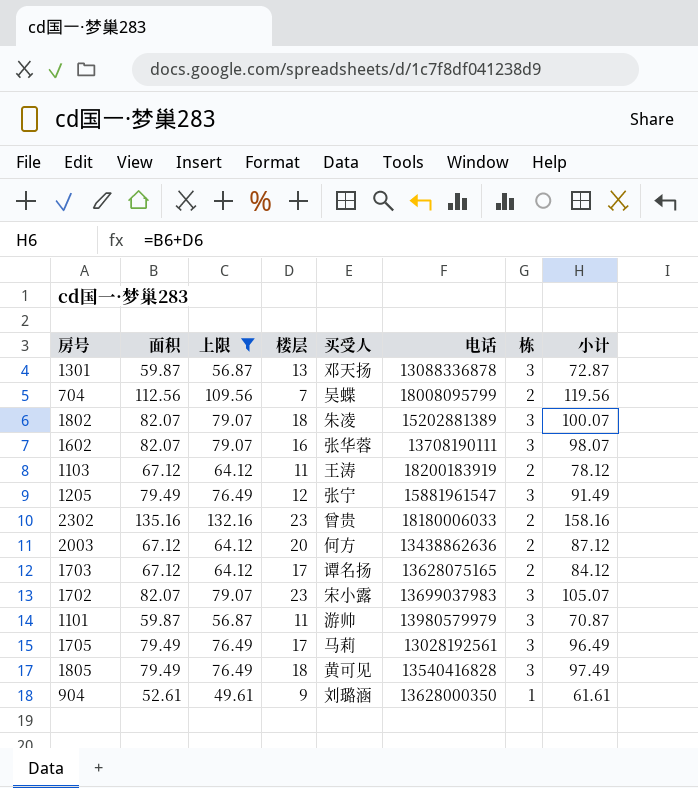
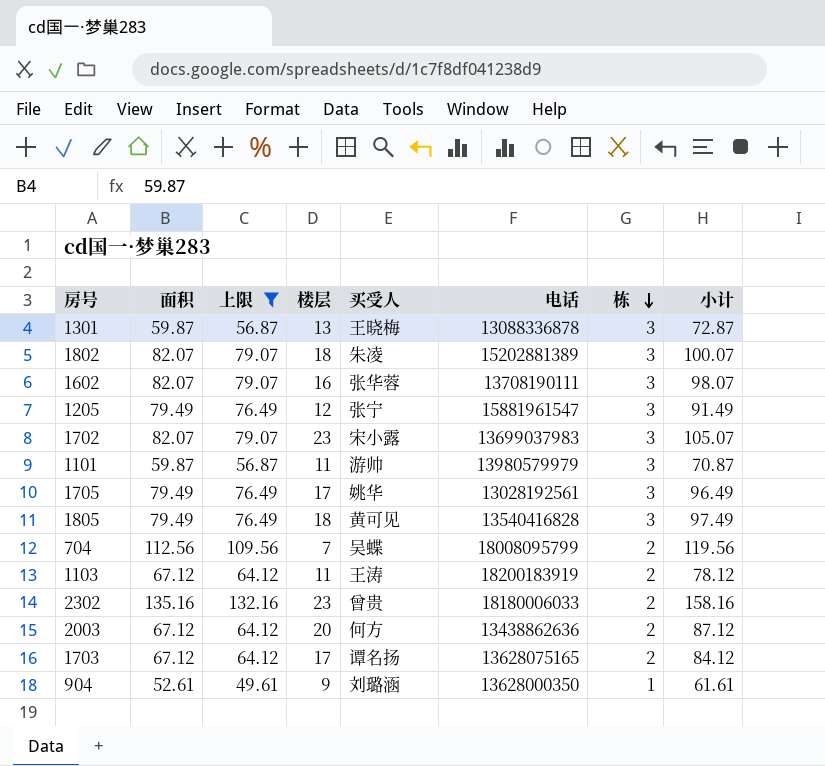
row order: none -> 栋 descending
1301 | 买受人: 邓天扬 -> 王晓梅
1705 | 买受人: 马莉 -> 姚华

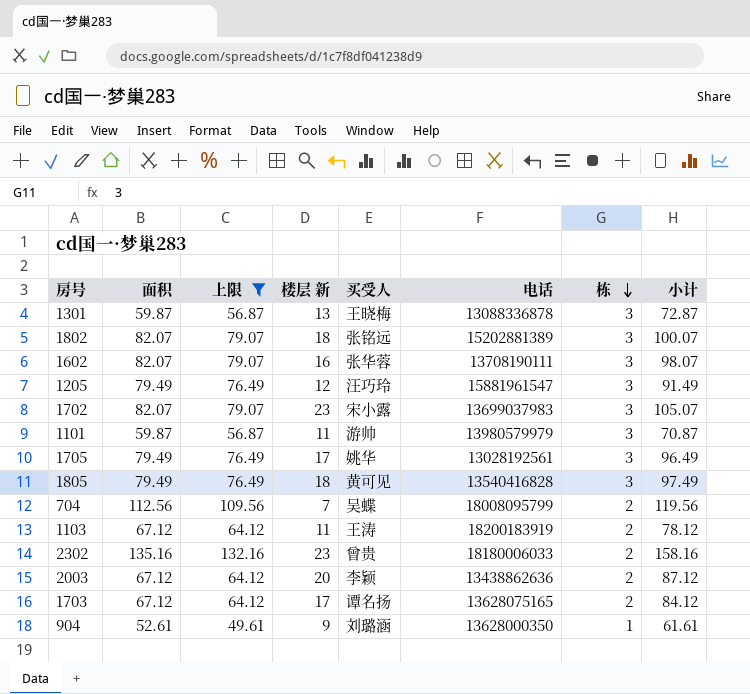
column name: 楼层 -> 楼层 新
1802 | 买受人: 朱凌 -> 张铭远
1205 | 买受人: 张宁 -> 汪巧玲
2003 | 买受人: 何方 -> 李颖

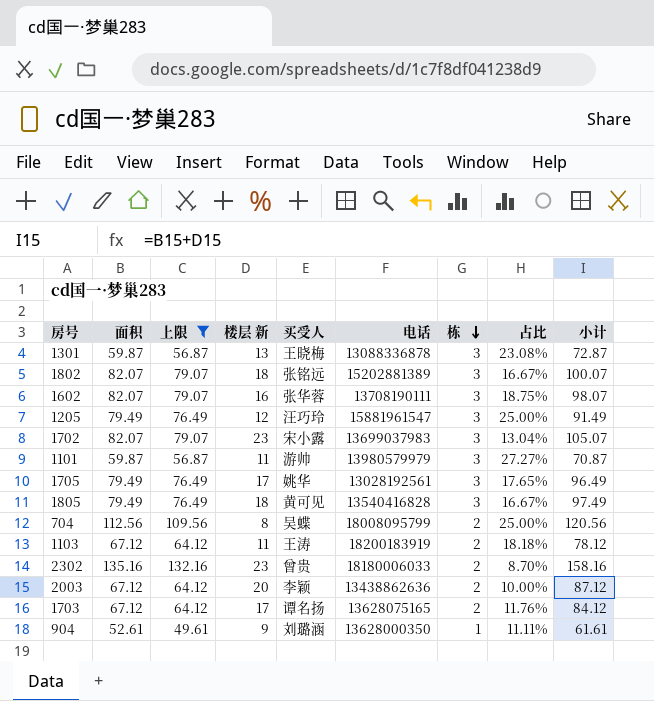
column 占比 | formula: none -> [栋] / [楼层 新]
704 | 楼层 新: 7 -> 8
704 | 小计: 119.56 -> 120.56

